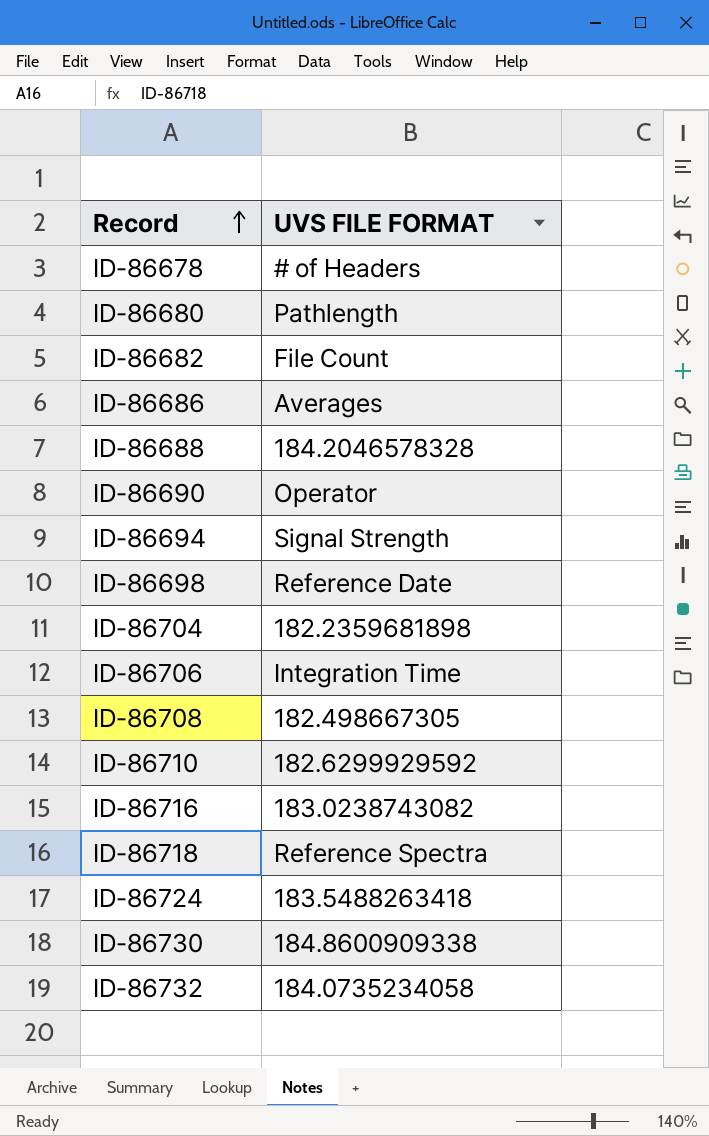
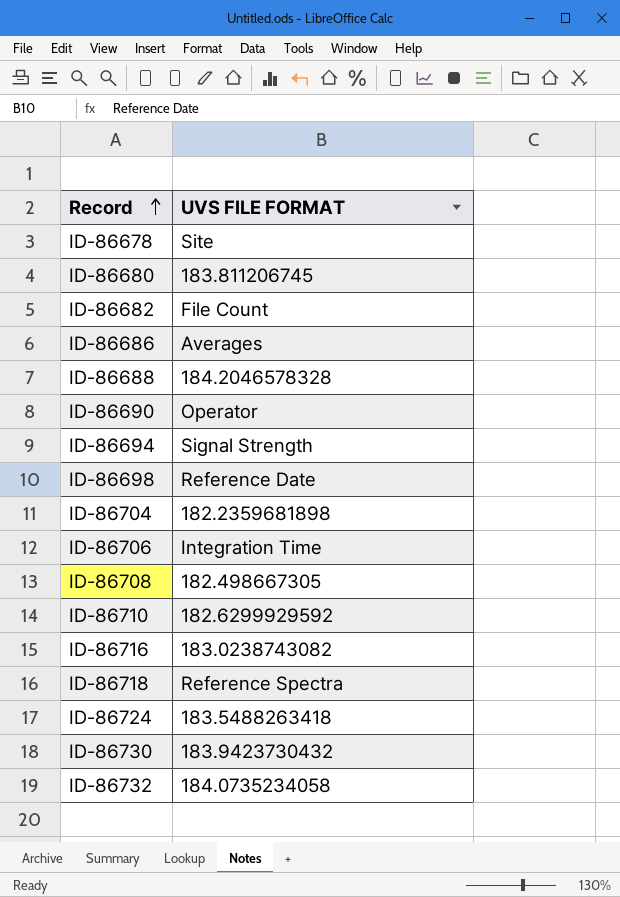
ID-86678 | UVS FILE FORMAT: # of Headers -> Site
ID-86680 | UVS FILE FORMAT: Pathlength -> 183.811206745
ID-86730 | UVS FILE FORMAT: 184.8600909338 -> 183.9423730432

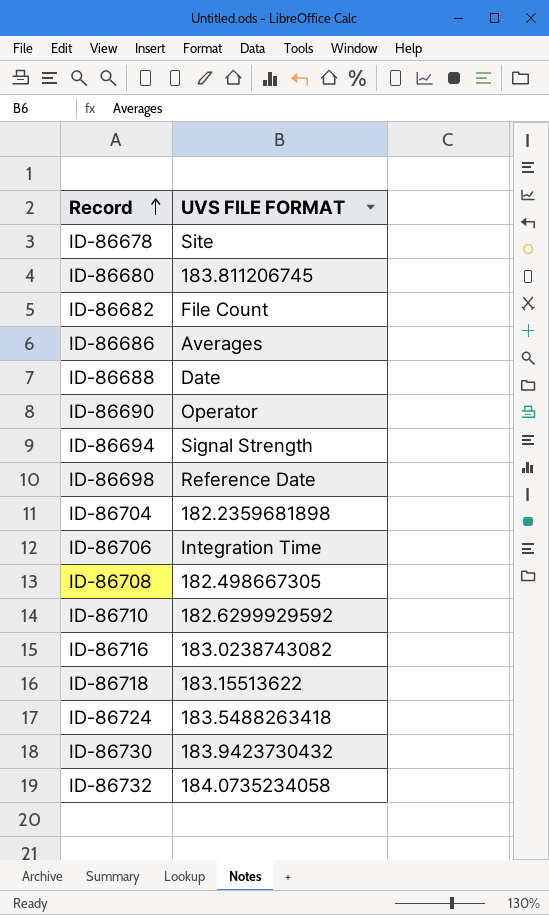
ID-86688 | UVS FILE FORMAT: 184.2046578328 -> Date
ID-86718 | UVS FILE FORMAT: Reference Spectra -> 183.15513622

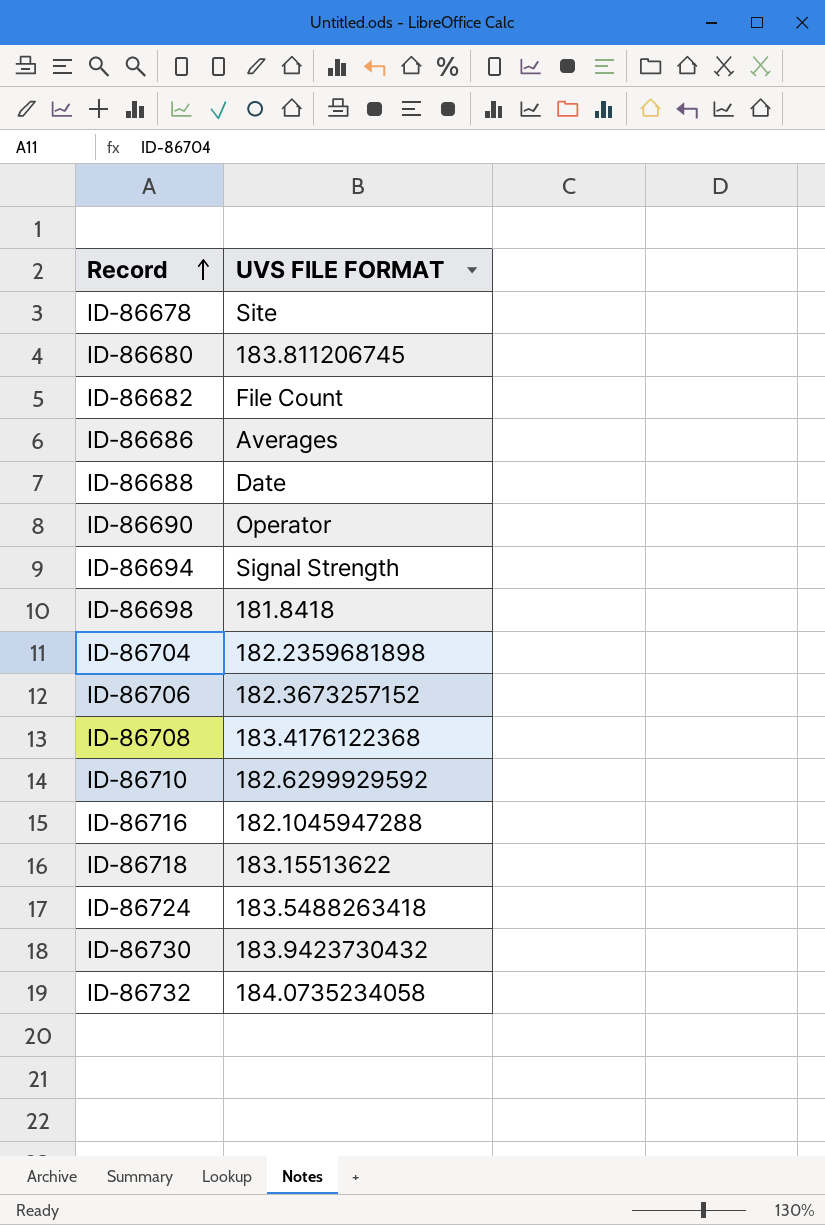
ID-86698 | UVS FILE FORMAT: Reference Date -> 181.8418
ID-86706 | UVS FILE FORMAT: Integration Time -> 182.3673257152
ID-86708 | UVS FILE FORMAT: 182.498667305 -> 183.4176122368
ID-86716 | UVS FILE FORMAT: 183.0238743082 -> 182.1045947288

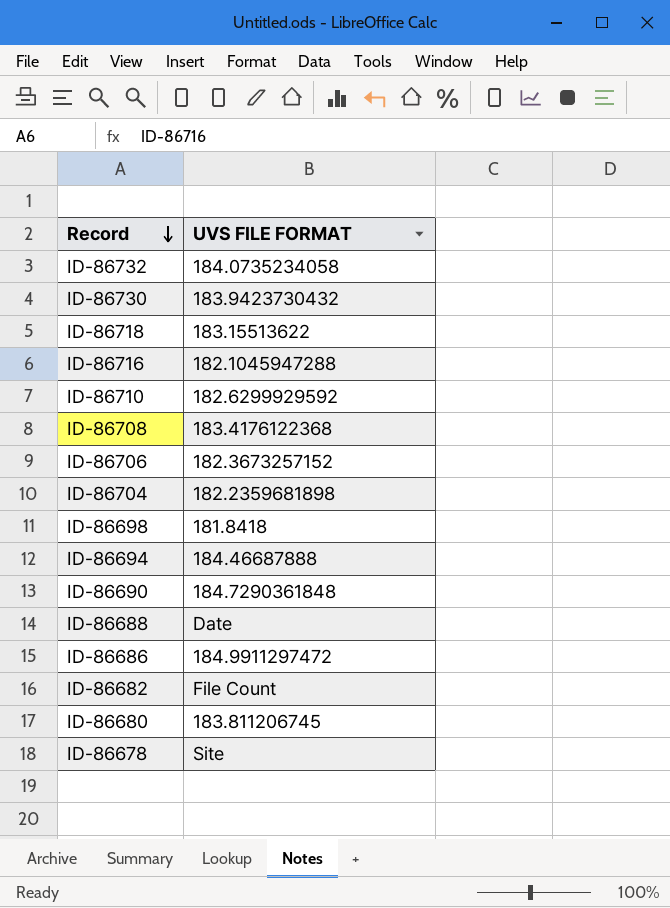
row order: Record ascending -> Record descending
row ID-86724: 183.5488263418 -> none
ID-86694 | UVS FILE FORMAT: Signal Strength -> 184.46687888
ID-86690 | UVS FILE FORMAT: Operator -> 184.7290361848
ID-86686 | UVS FILE FORMAT: Averages -> 184.9911297472

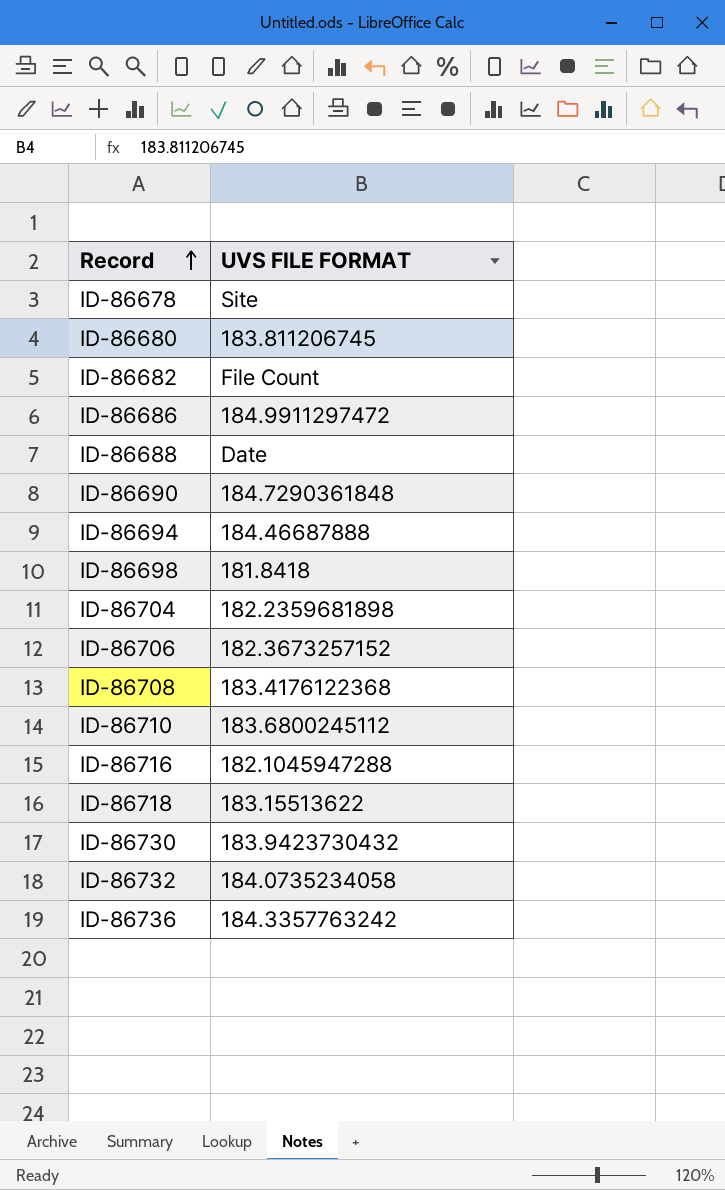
row order: Record descending -> Record ascending
ID-86710 | UVS FILE FORMAT: 182.6299929592 -> 183.6800245112
row ID-86736: none -> 184.3357763242

